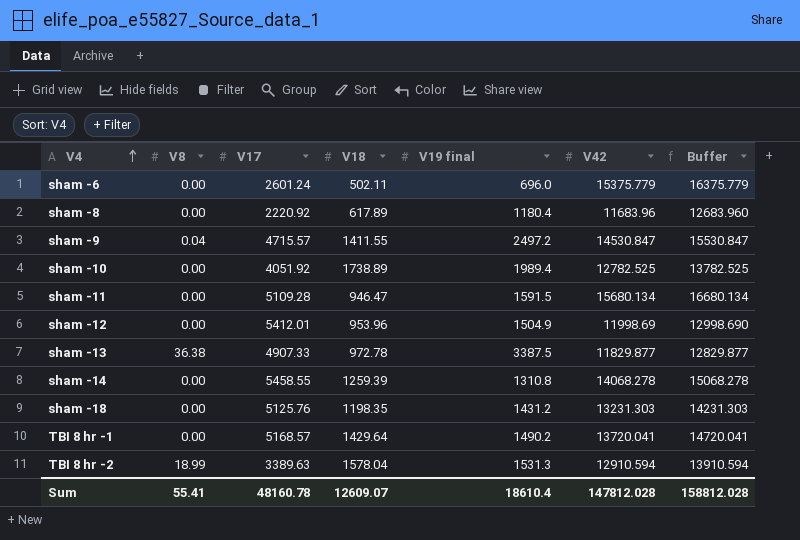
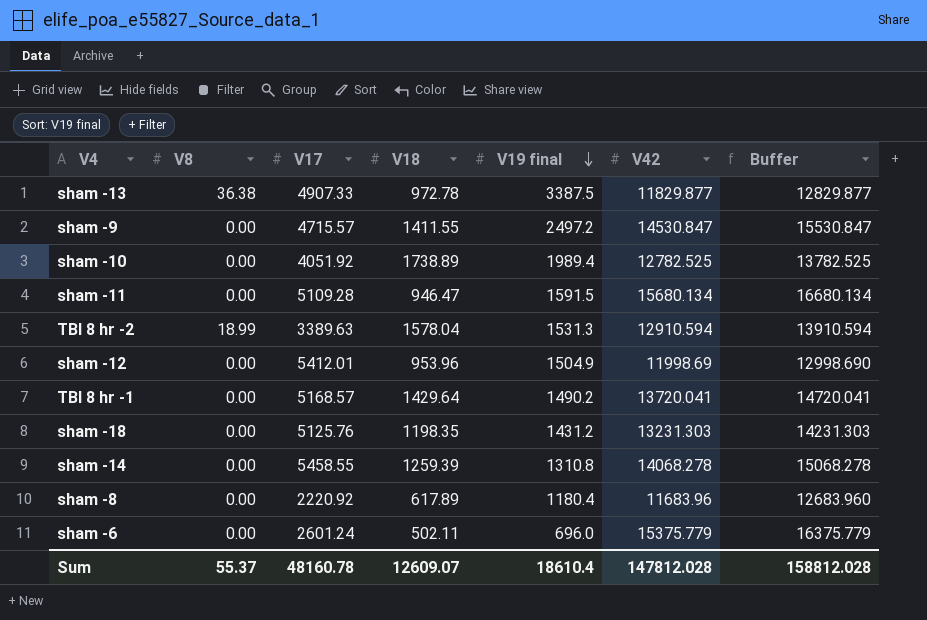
row order: V4 ascending -> V19 final descending
sham -9 | V8: 0.04 -> 0.00
Sum | V8: 55.41 -> 55.37

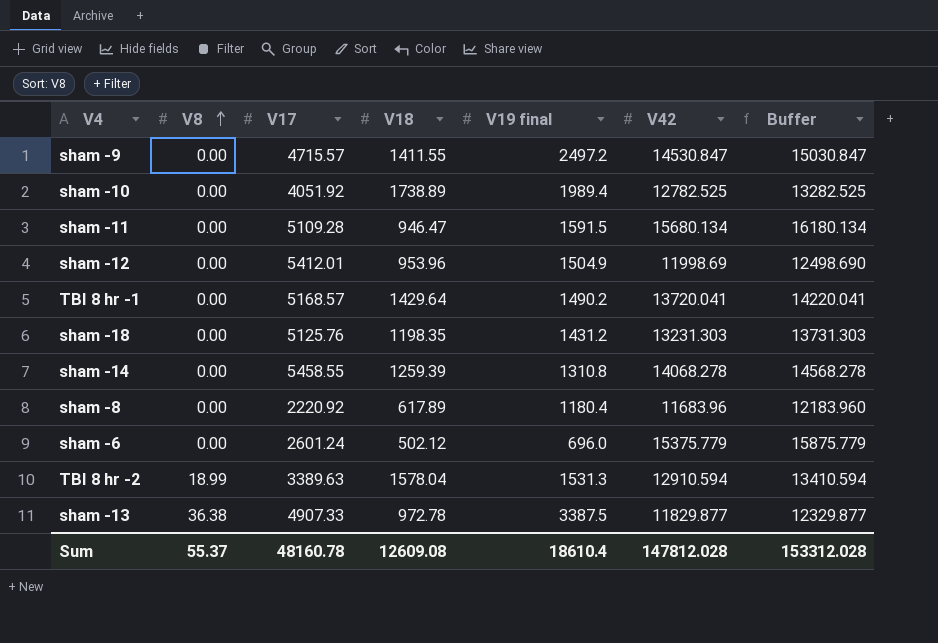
row order: V19 final descending -> V8 ascending
column Buffer | formula: [V42] + 1000 -> [V42] + 500
sham -6 | V18: 502.11 -> 502.12
Sum | V18: 12609.07 -> 12609.08
Sum | Buffer: 158812.028 -> 153312.028

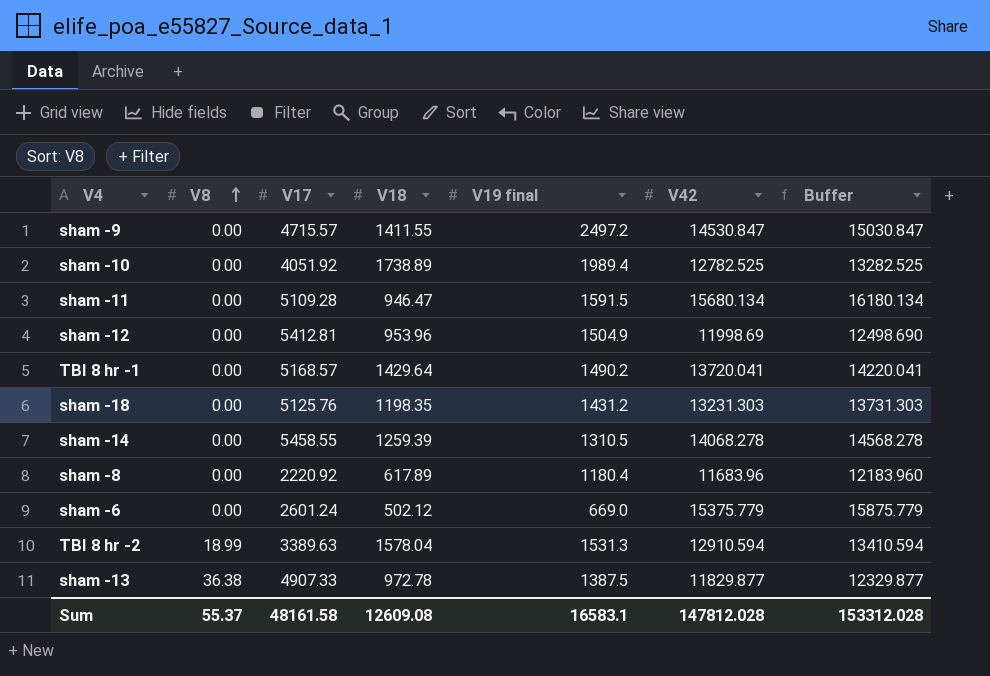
sham -12 | V17: 5412.01 -> 5412.81
sham -14 | V19 final: 1310.8 -> 1310.5
sham -6 | V19 final: 696.0 -> 669.0
sham -13 | V19 final: 3387.5 -> 1387.5
Sum | V17: 48160.78 -> 48161.58
Sum | V19 final: 18610.4 -> 16583.1

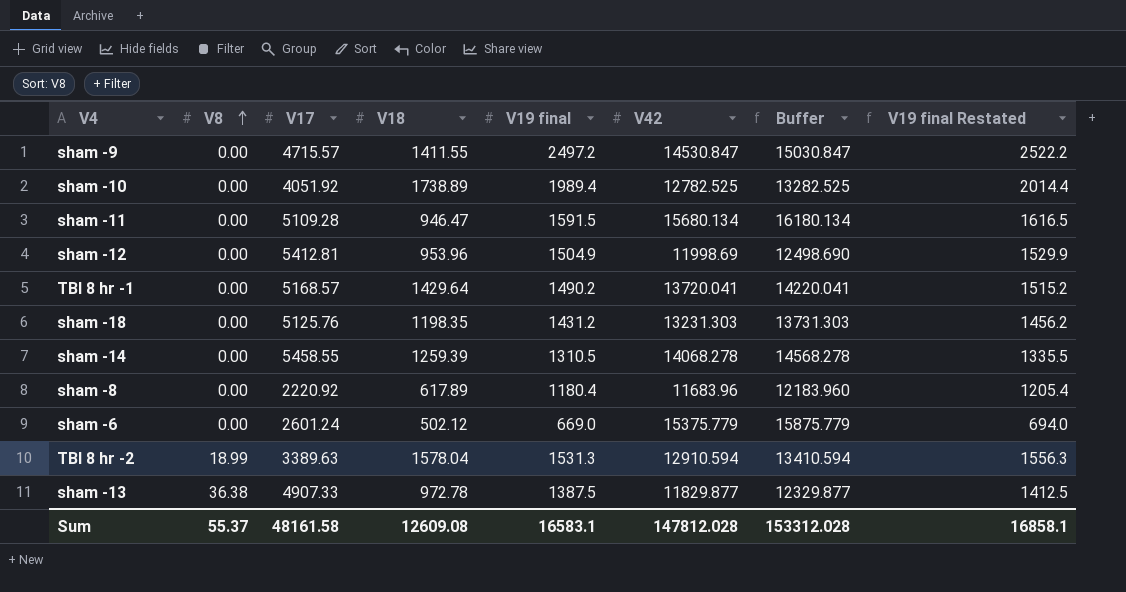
column V19 final Restated | formula: none -> [V19 final] + 25

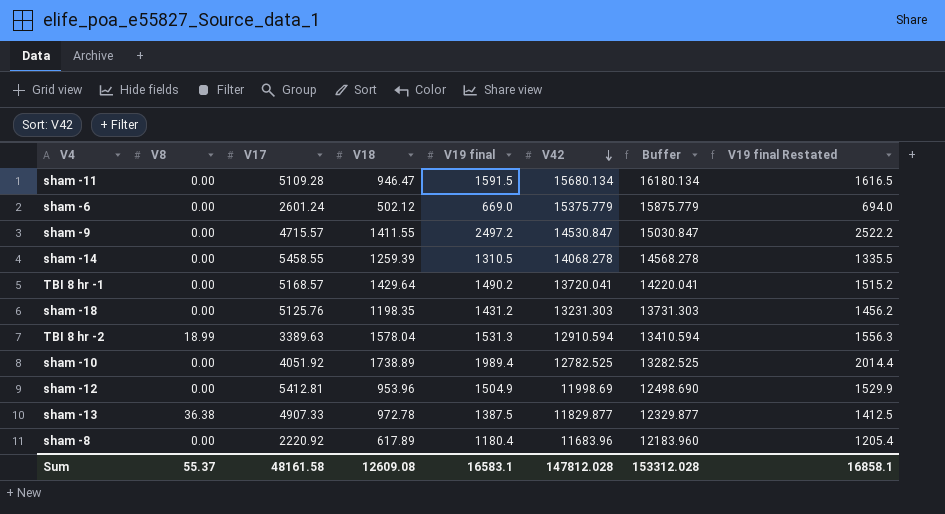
row order: V8 ascending -> V42 descending

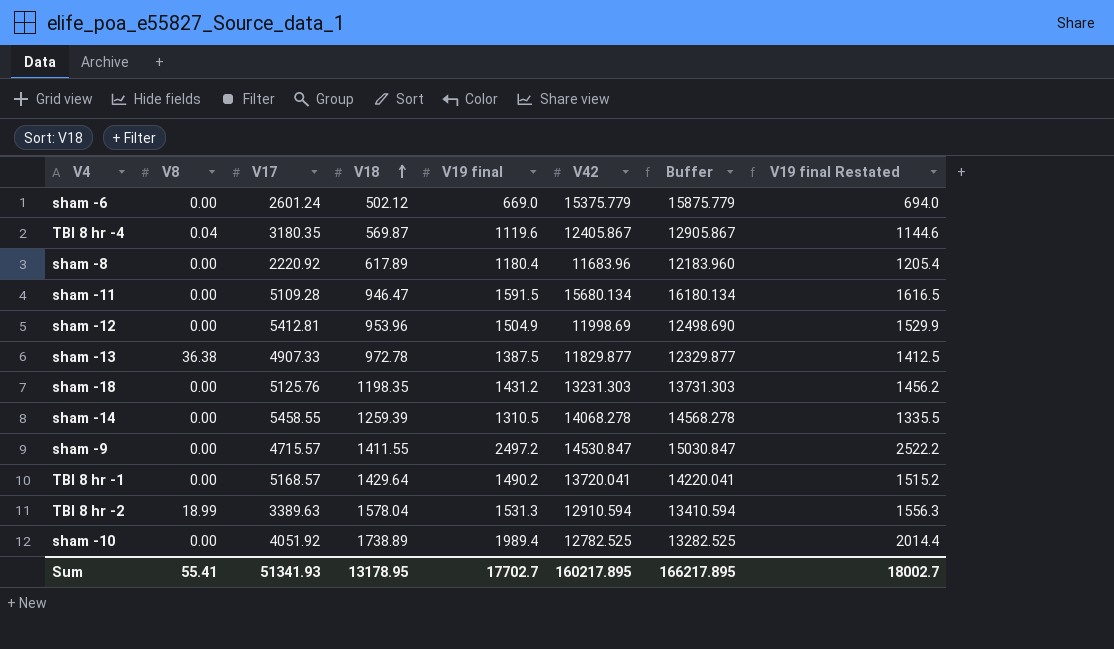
row order: V42 descending -> V18 ascending
row TBI 8 hr -4: none -> 0.04 | 3180.35 | 569.87 | 1119.6 | 12405.867 | 12905.867 | 1144.6
Sum | V8: 55.37 -> 55.41
Sum | V17: 48161.58 -> 51341.93
Sum | V18: 12609.08 -> 13178.95
Sum | V19 final: 16583.1 -> 17702.7
Sum | V42: 147812.028 -> 160217.895
Sum | Buffer: 153312.028 -> 166217.895
Sum | V19 final Restated: 16858.1 -> 18002.7

